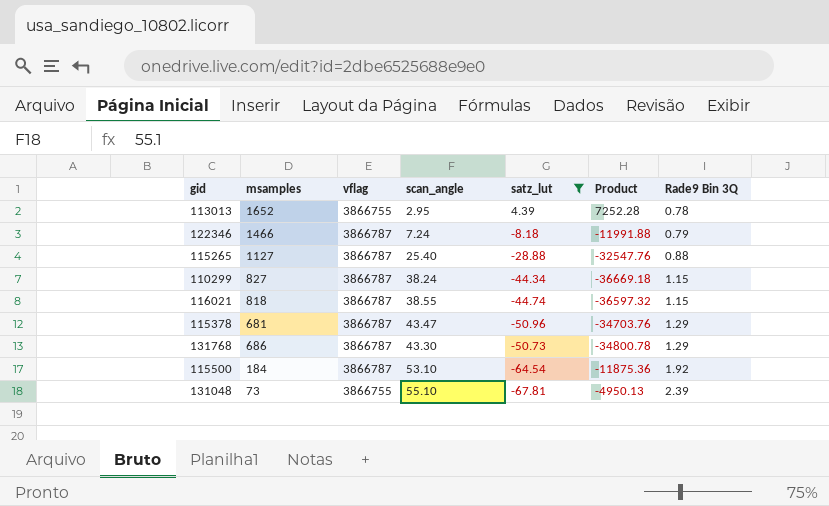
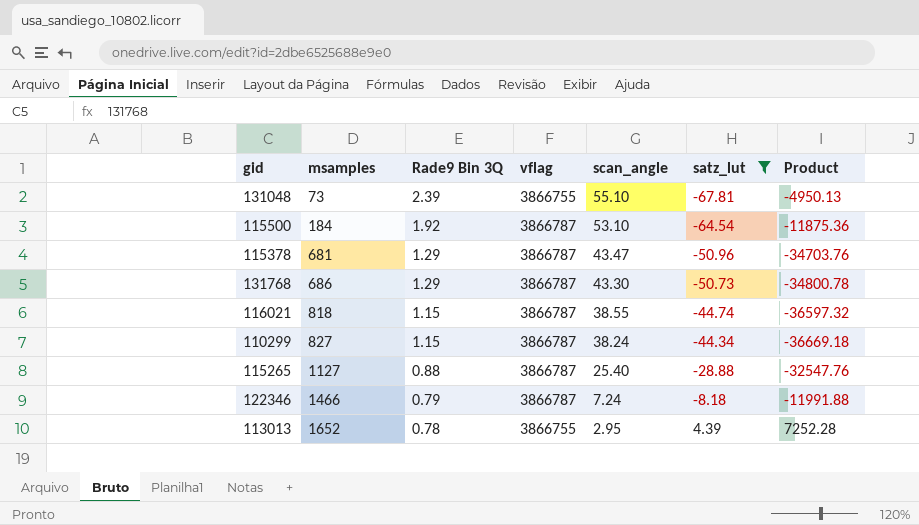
row order: Rade9 Bin 3Q ascending -> msamples ascending
column Rade9 Bin 3Q | position: 7 -> 3

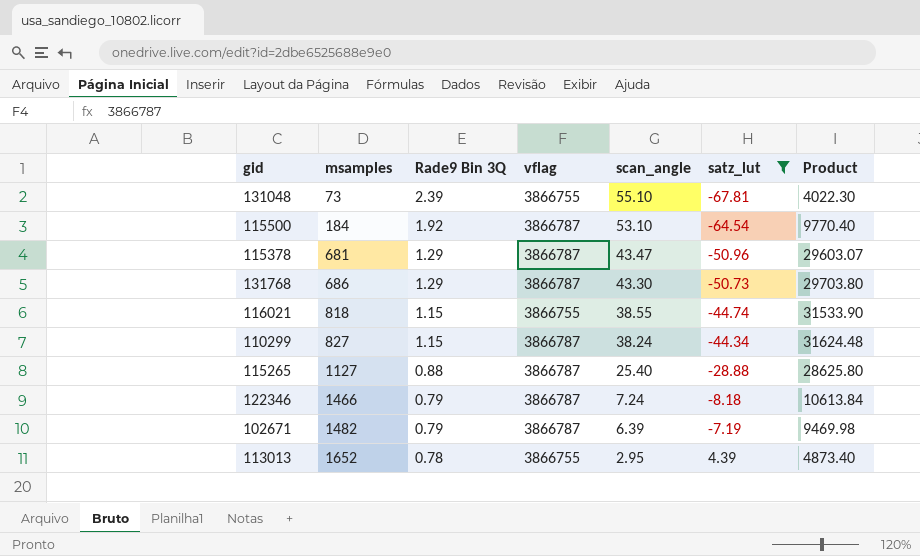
column Product | formula: [msamples] * [satz_lut] -> [msamples] * [scan_angle]
116021 | vflag: 3866787 -> 3866755
row 102671: none -> 1482 | 0.79 | 3866787 | 6.39 | -7.19 | 9469.98

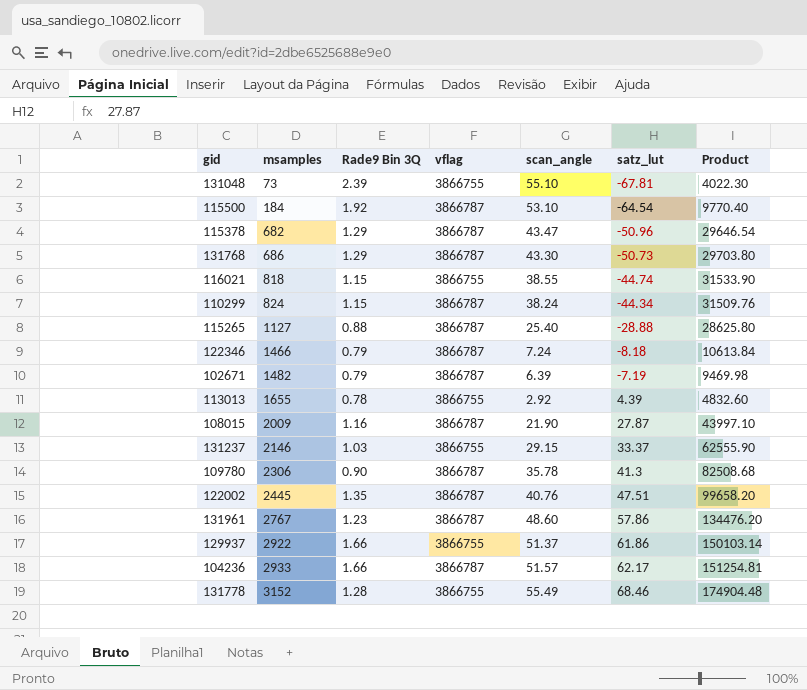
filter: satz_lut <= 4.39 -> none
115378 | msamples: 681 -> 682
115378 | Product: 29603.07 -> 29646.54
110299 | msamples: 827 -> 824
110299 | Product: 31624.48 -> 31509.76
113013 | msamples: 1652 -> 1655
113013 | scan_angle: 2.95 -> 2.92
113013 | Product: 4873.40 -> 4832.60

